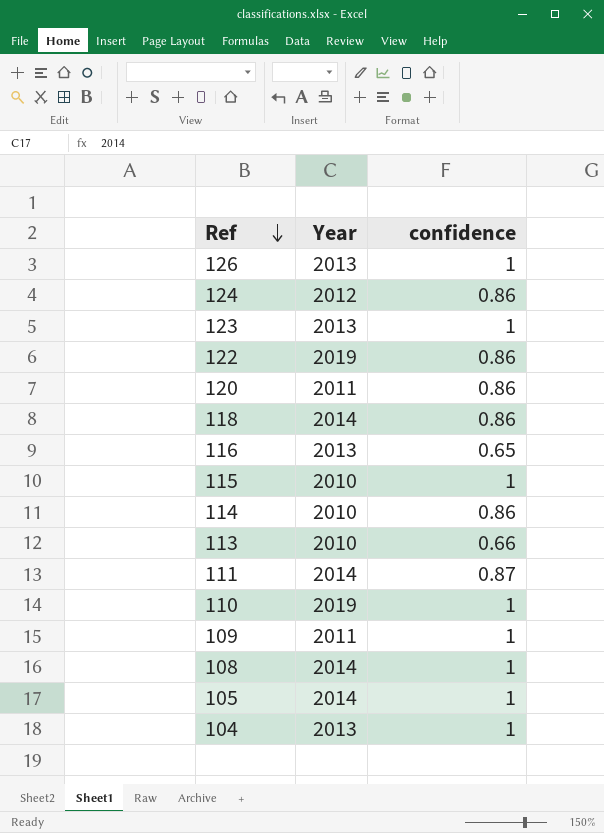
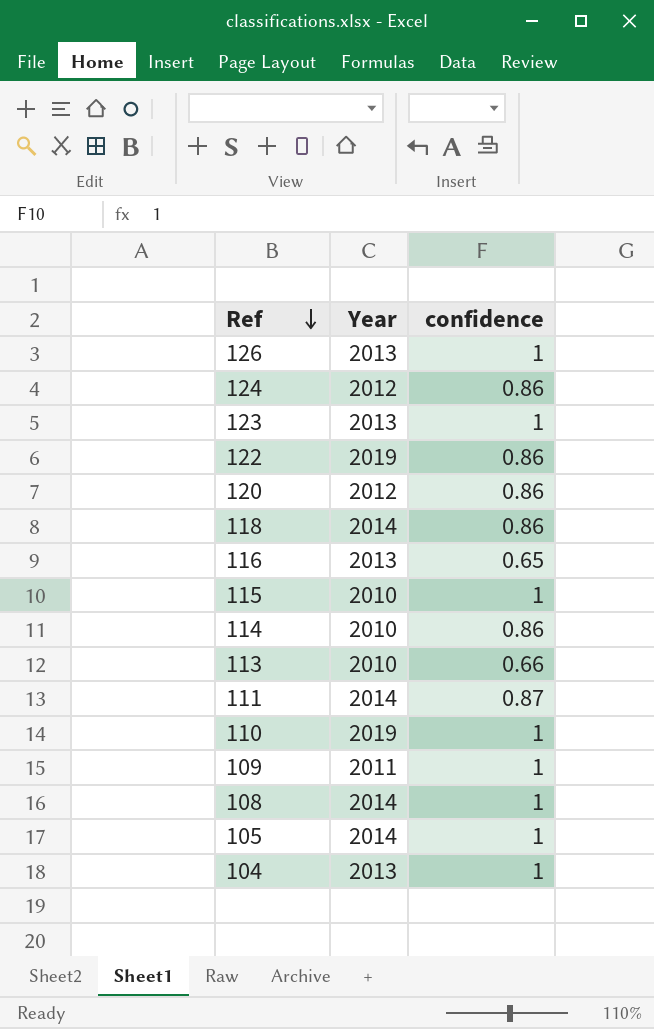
120 | Year: 2011 -> 2012

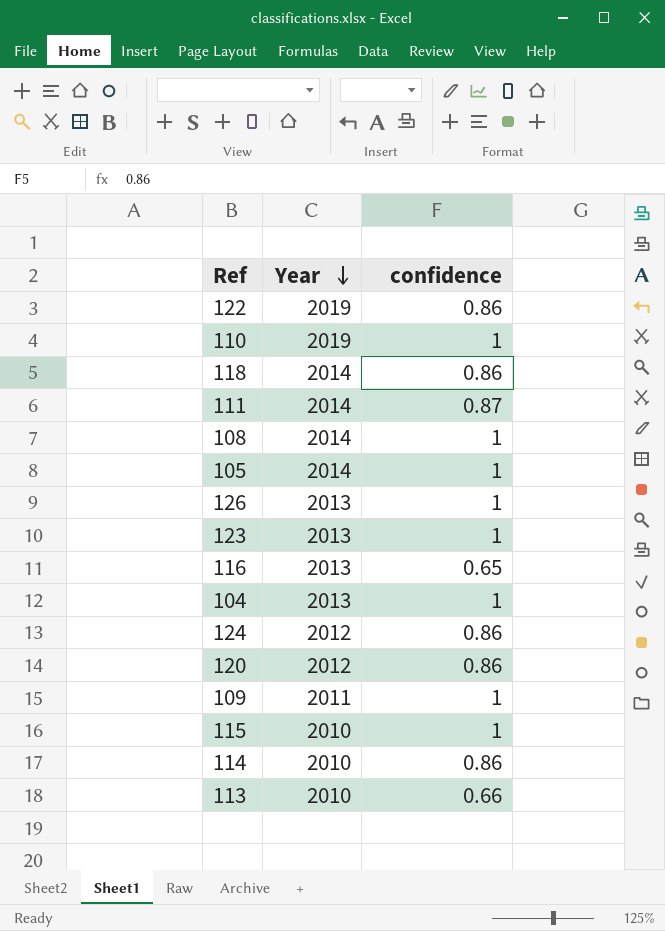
row order: Ref descending -> Year descending

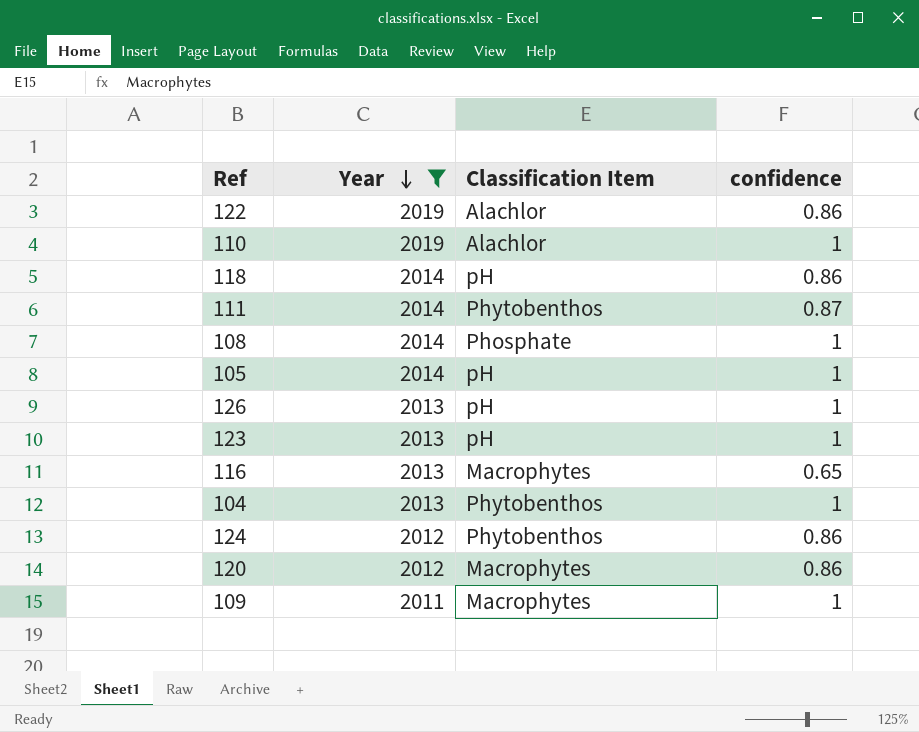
filter: none -> Year != 2010
column Classification Item | position: none -> 3

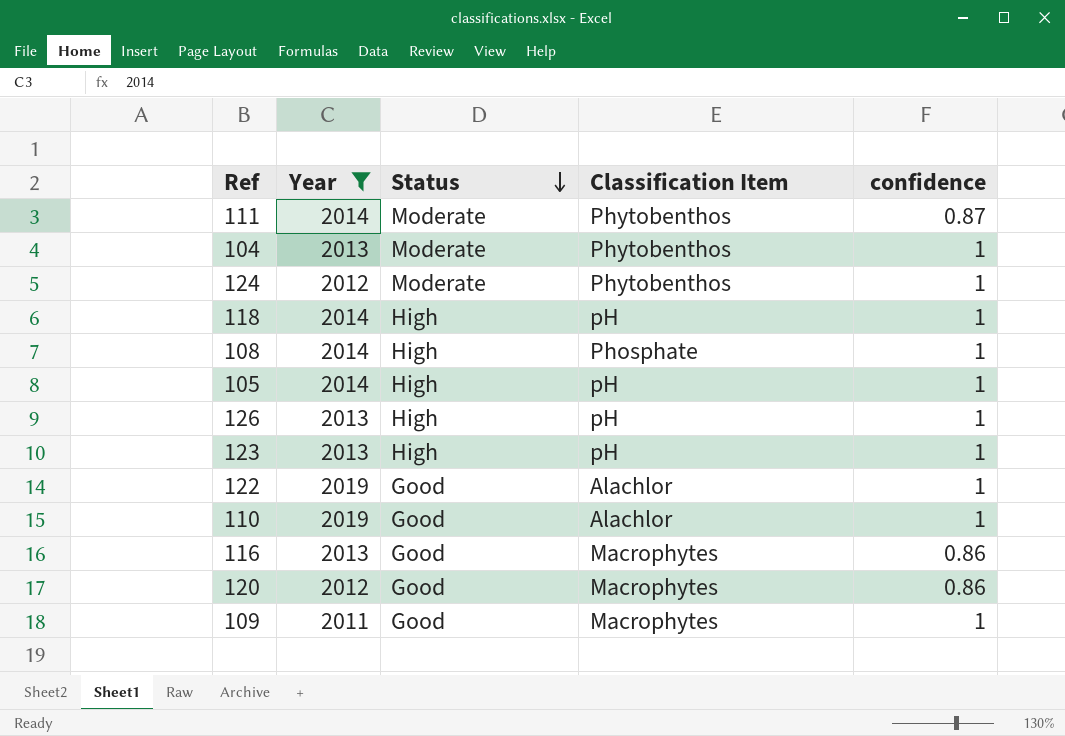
row order: Year descending -> Status descending
column Status | position: none -> 3
124 | confidence: 0.86 -> 1
118 | confidence: 0.86 -> 1
122 | confidence: 0.86 -> 1
116 | confidence: 0.65 -> 0.86

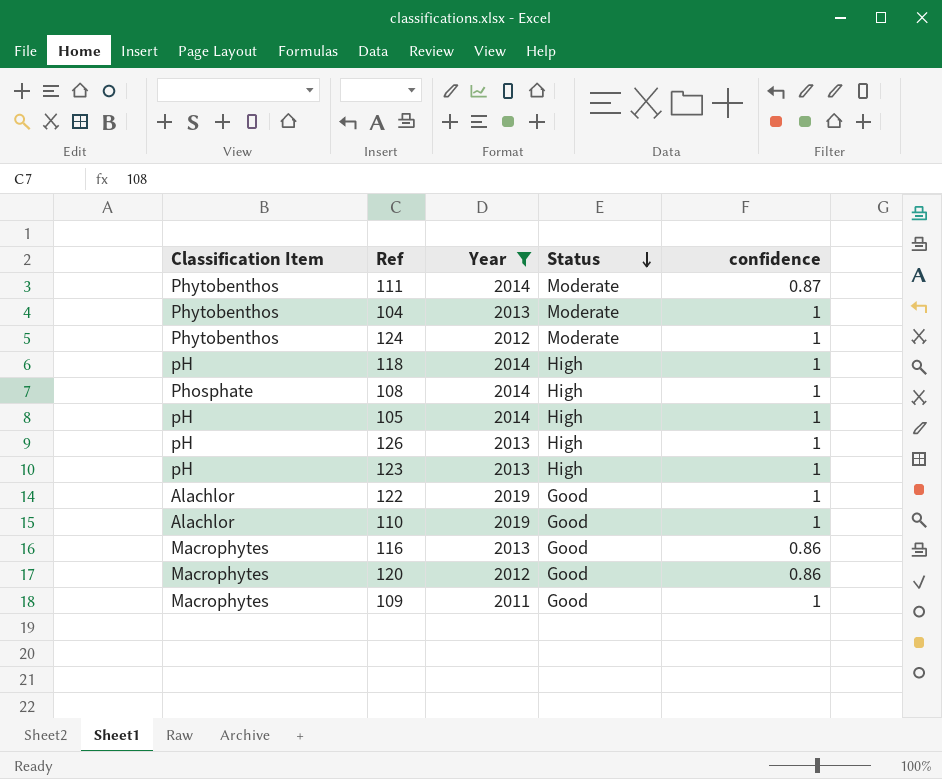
column Classification Item | position: 4 -> 1

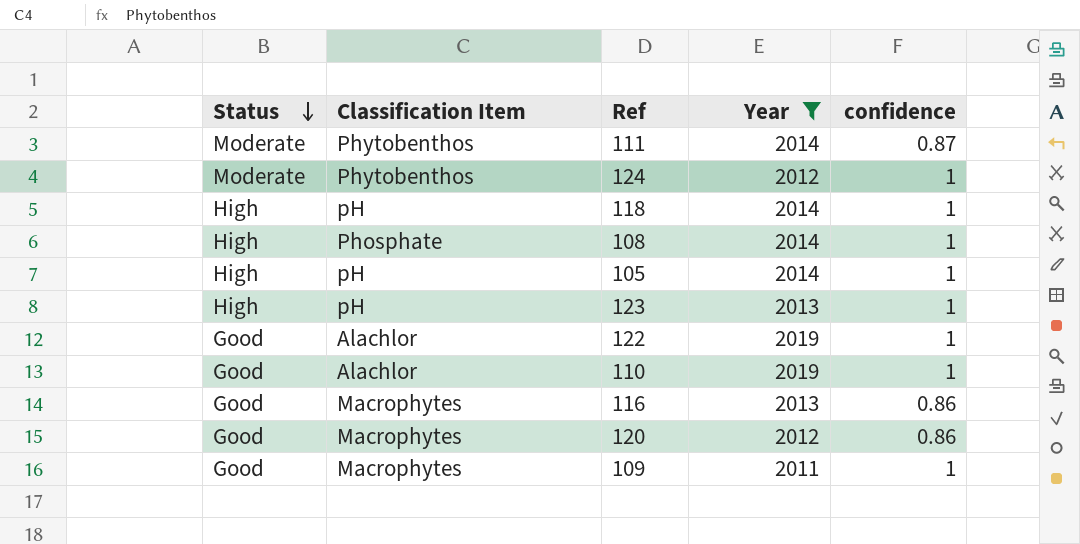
column Status | position: 4 -> 1
row 104: Phytobenthos | 2013 | Moderate | 1 -> none
row 126: pH | 2013 | High | 1 -> none

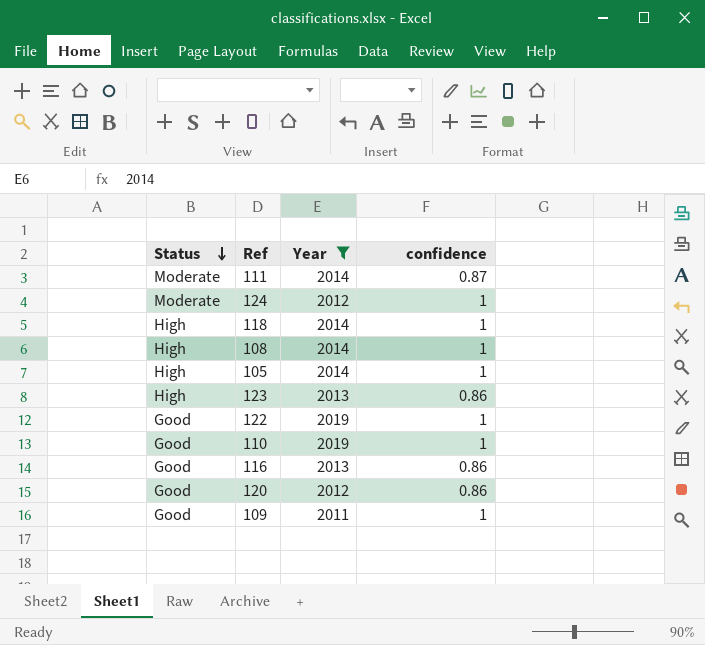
column Classification Item | position: 2 -> none
123 | confidence: 1 -> 0.86

